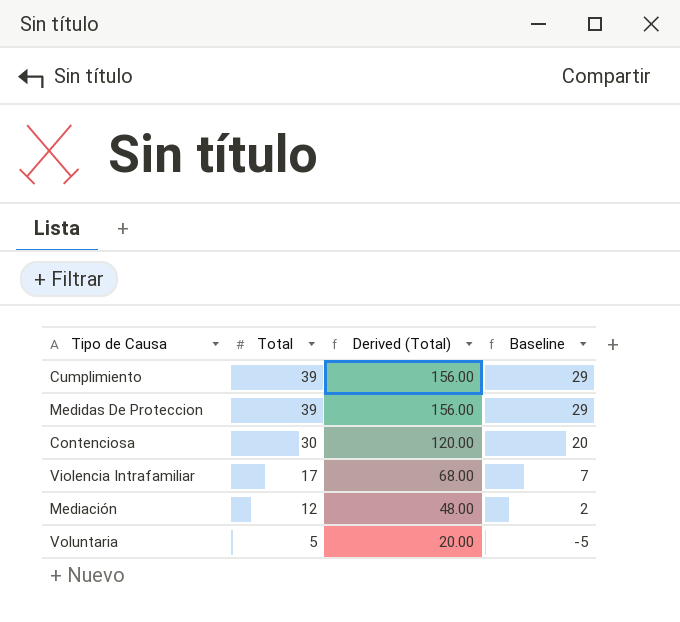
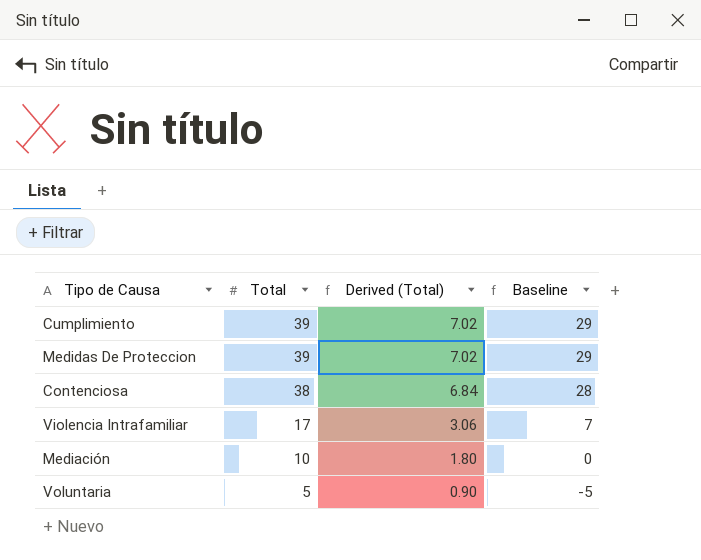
column Derived (Total) | formula: [Total] * 4 -> [Total] * 0.18
Contenciosa | Total: 30 -> 38
Contenciosa | Baseline: 20 -> 28
Mediación | Total: 12 -> 10
Mediación | Baseline: 2 -> 0

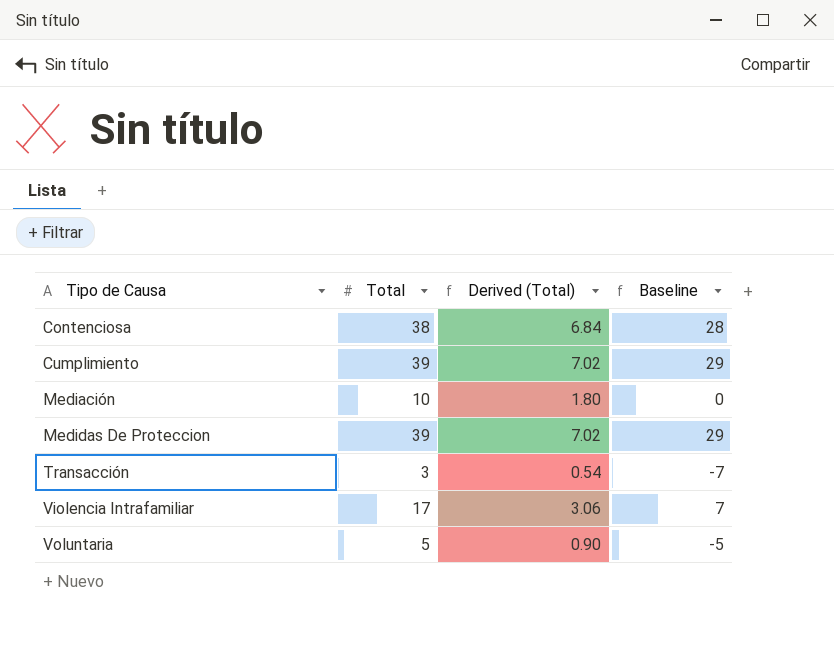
row order: Total descending -> Tipo de Causa ascending
row Transacción: none -> 3 | 0.54 | -7

